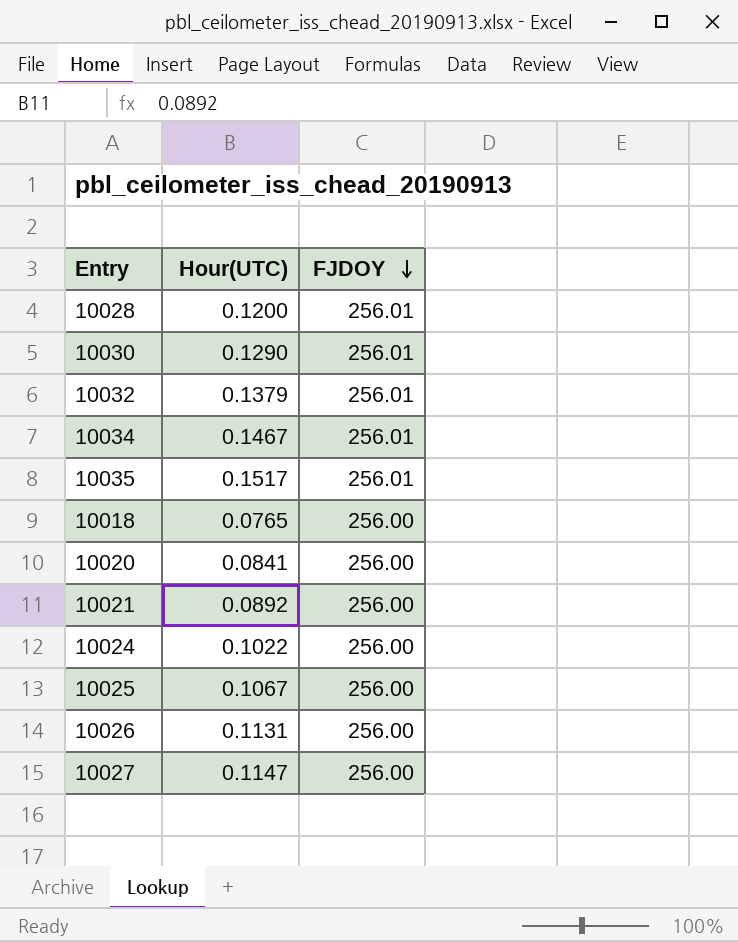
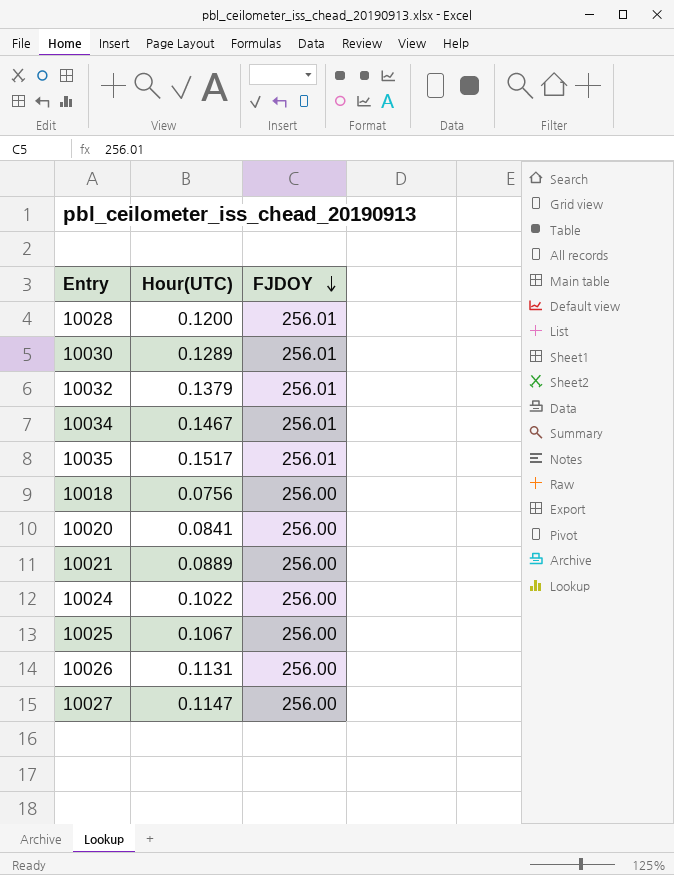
10030 | Hour(UTC): 0.1290 -> 0.1289
10018 | Hour(UTC): 0.0765 -> 0.0756
10021 | Hour(UTC): 0.0892 -> 0.0889

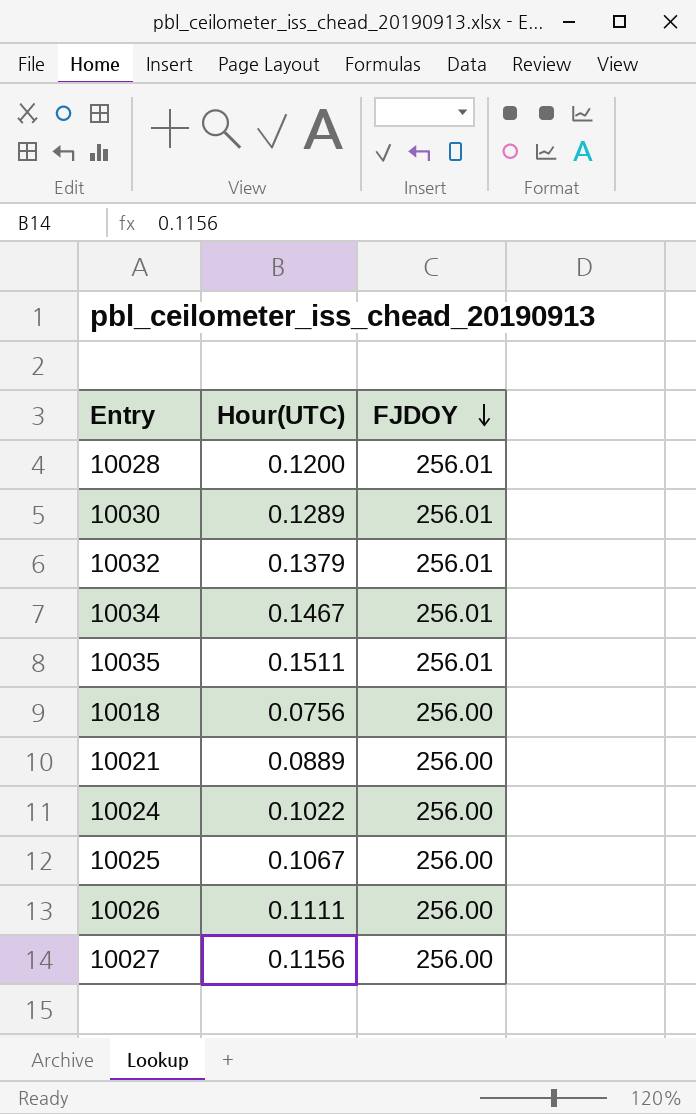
row 10020: 0.0841 | 256.00 -> none
10035 | Hour(UTC): 0.1517 -> 0.1511
10026 | Hour(UTC): 0.1131 -> 0.1111
10027 | Hour(UTC): 0.1147 -> 0.1156

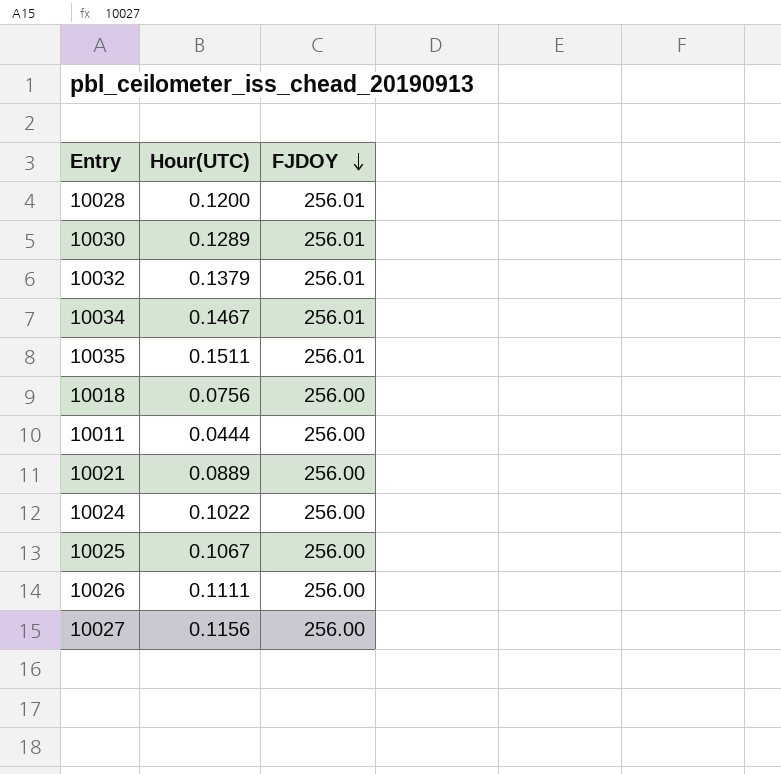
row 10011: none -> 0.0444 | 256.00

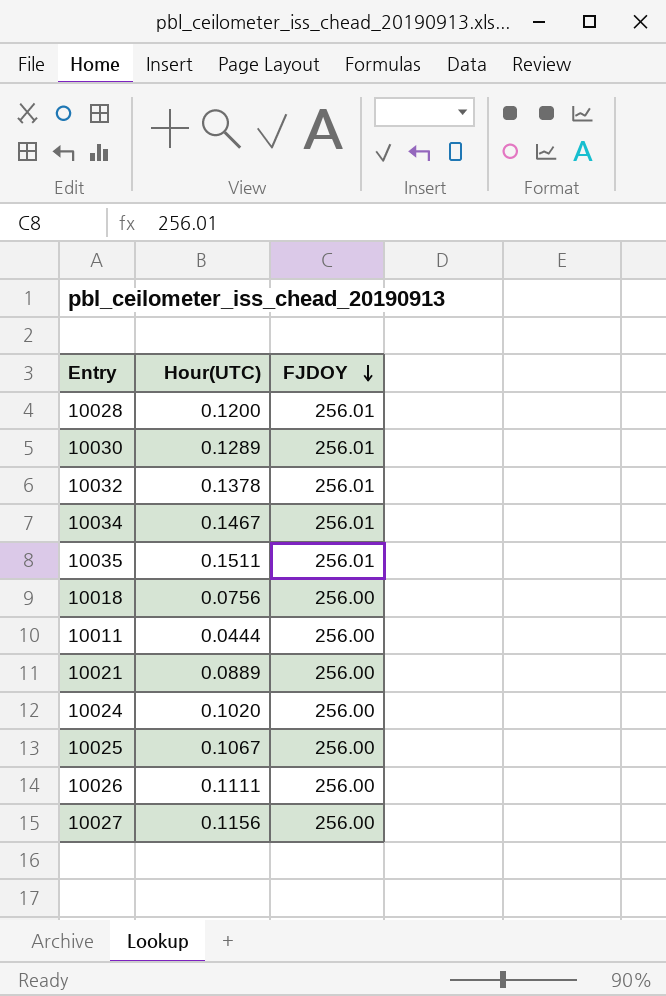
10032 | Hour(UTC): 0.1379 -> 0.1378
10024 | Hour(UTC): 0.1022 -> 0.1020

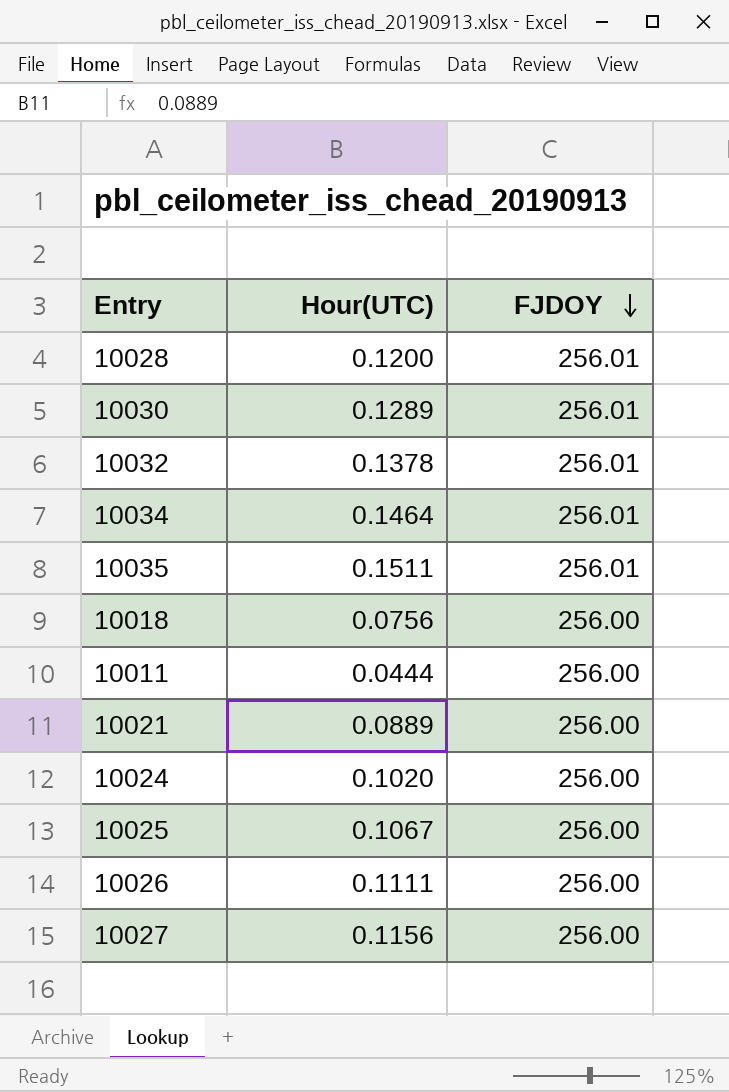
10034 | Hour(UTC): 0.1467 -> 0.1464

